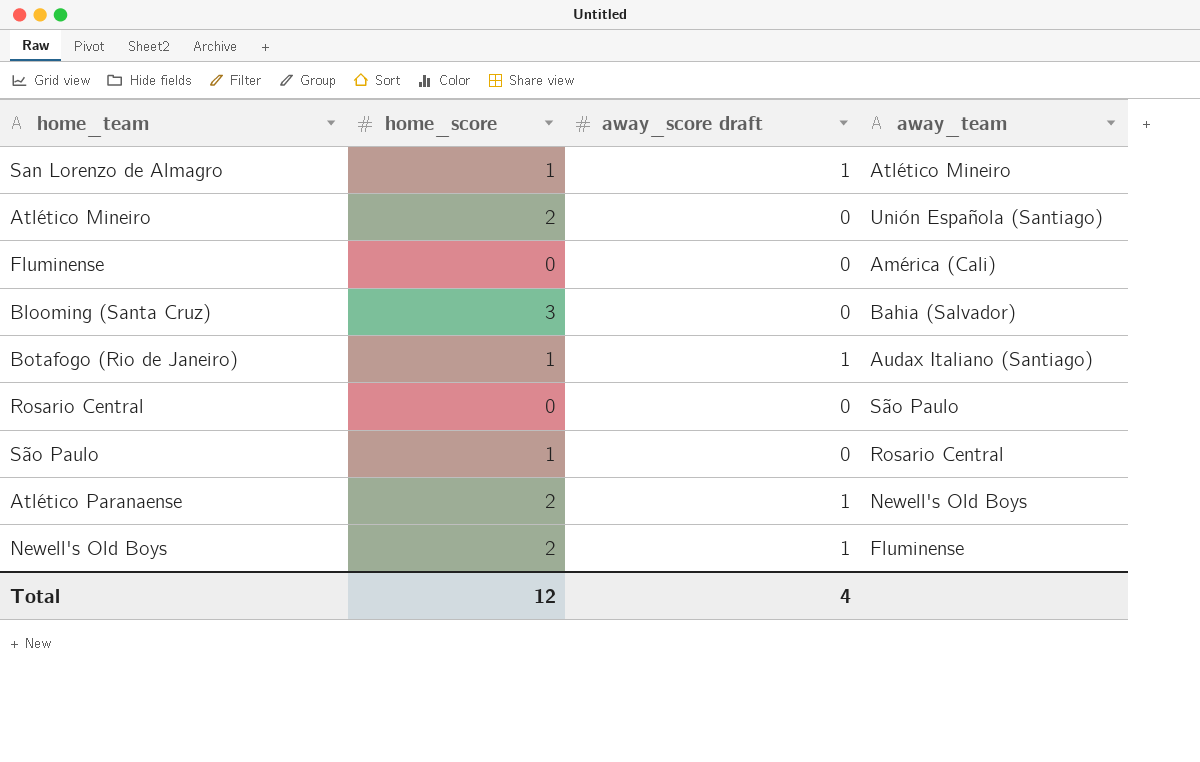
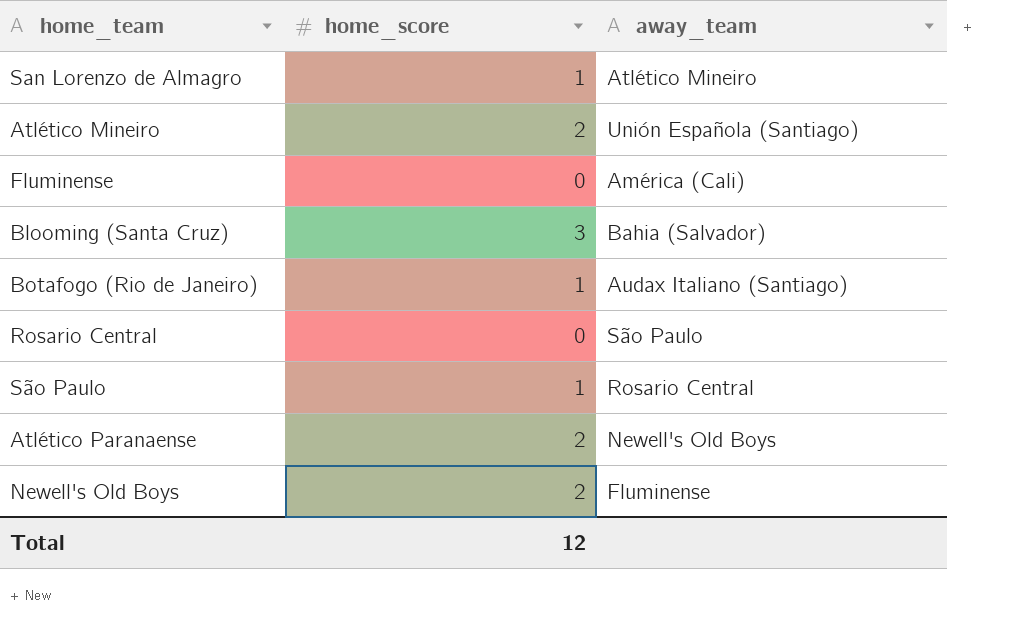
column away_score draft | position: 3 -> none

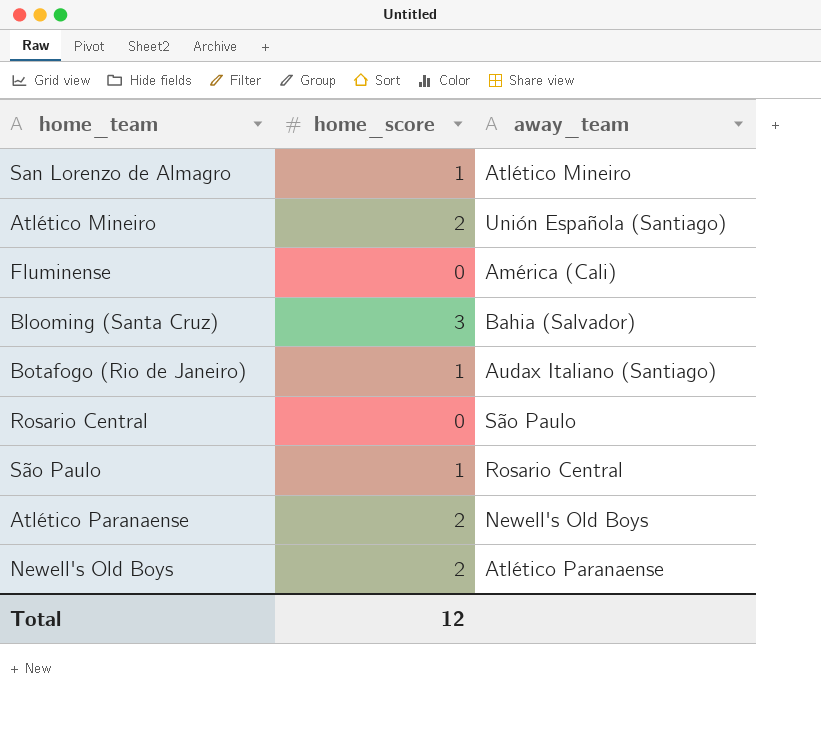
Newell's Old Boys | away_team: Fluminense -> Atlético Paranaense

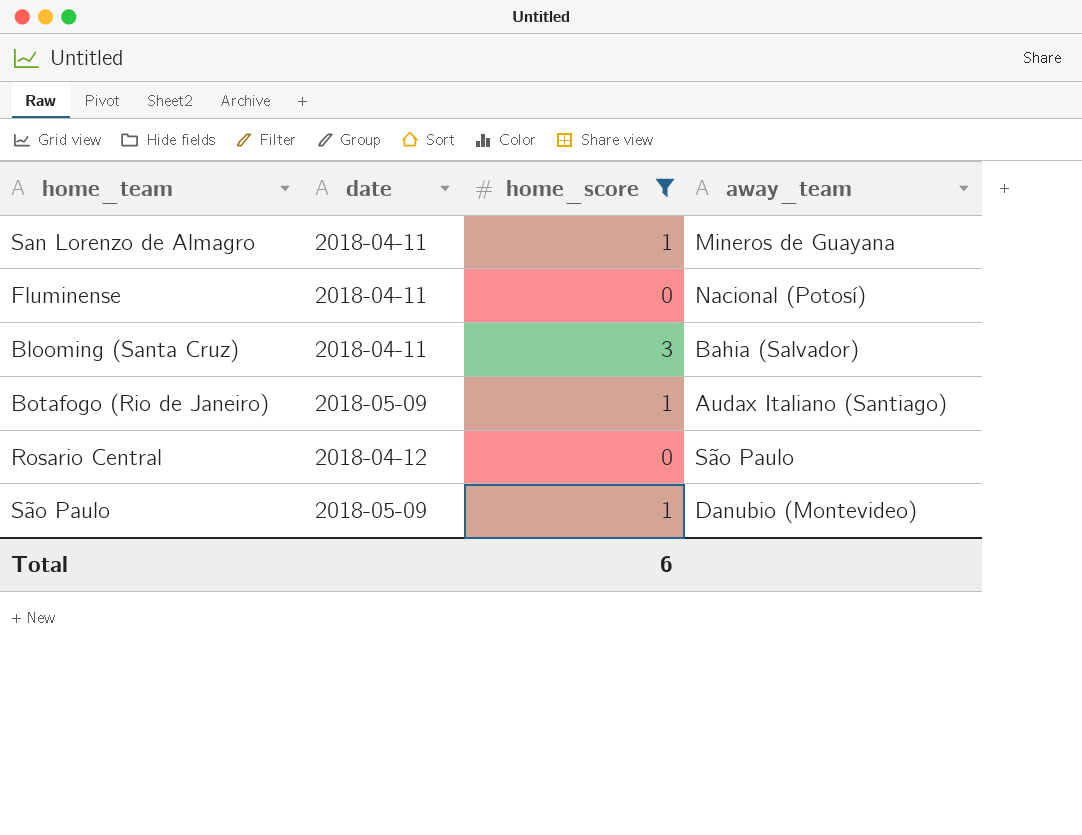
filter: none -> home_score != 2
column date | position: none -> 2
San Lorenzo de Almagro | away_team: Atlético Mineiro -> Mineros de Guayana
Fluminense | away_team: América (Cali) -> Nacional (Potosí)
São Paulo | away_team: Rosario Central -> Danubio (Montevideo)
Total | home_score: 12 -> 6

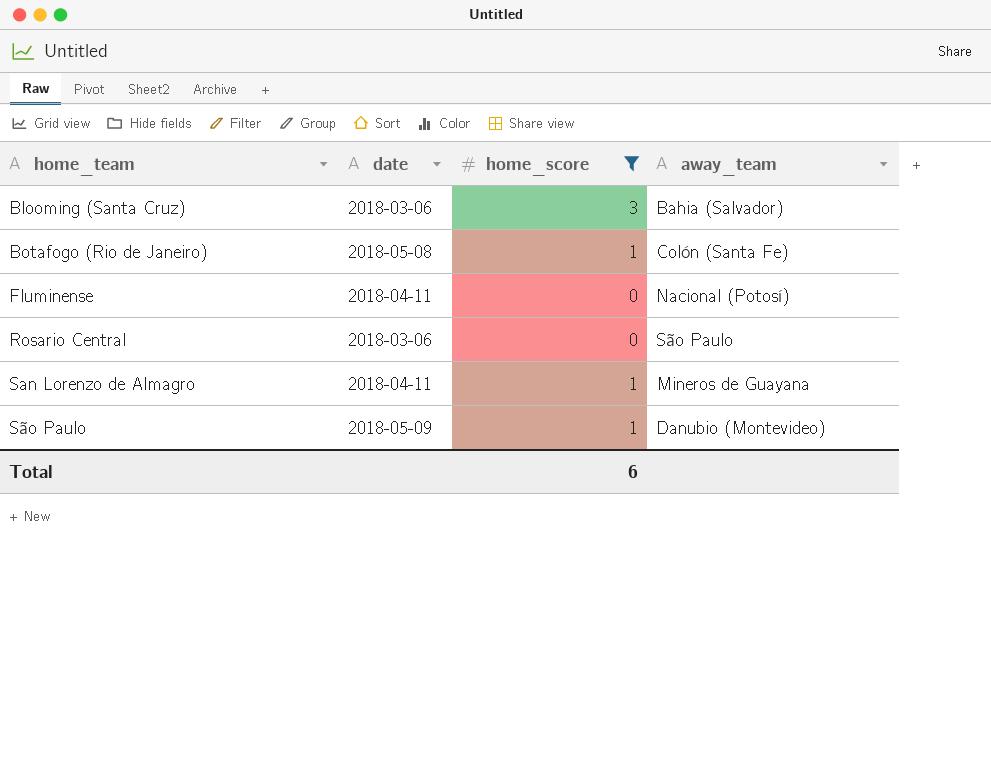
row order: none -> home_team ascending
Blooming (Santa Cruz) | date: 2018-04-11 -> 2018-03-06
Botafogo (Rio de Janeiro) | date: 2018-05-09 -> 2018-05-08
Botafogo (Rio de Janeiro) | away_team: Audax Italiano (Santiago) -> Colón (Santa Fe)
Rosario Central | date: 2018-04-12 -> 2018-03-06

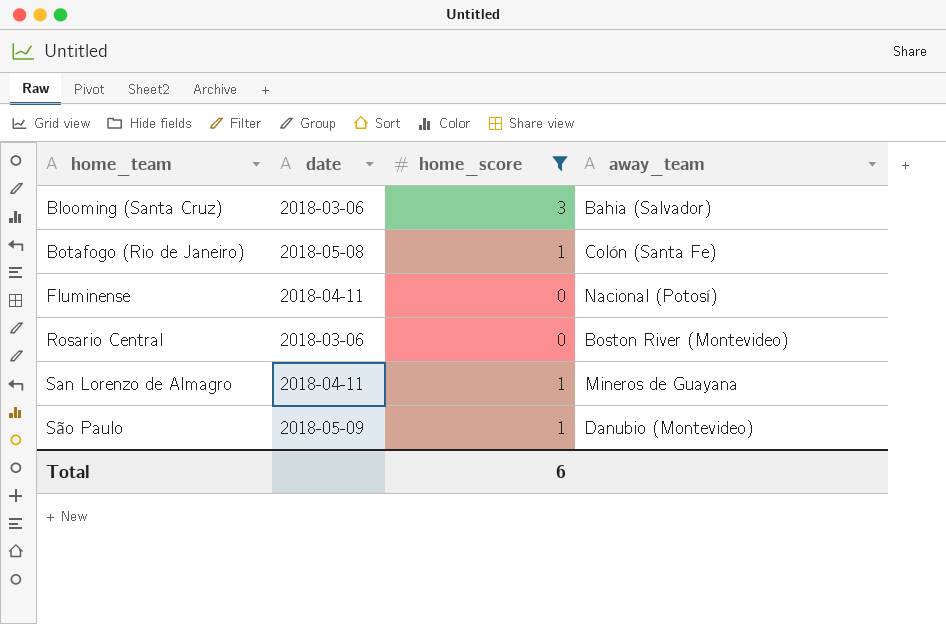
Rosario Central | away_team: São Paulo -> Boston River (Montevideo)

